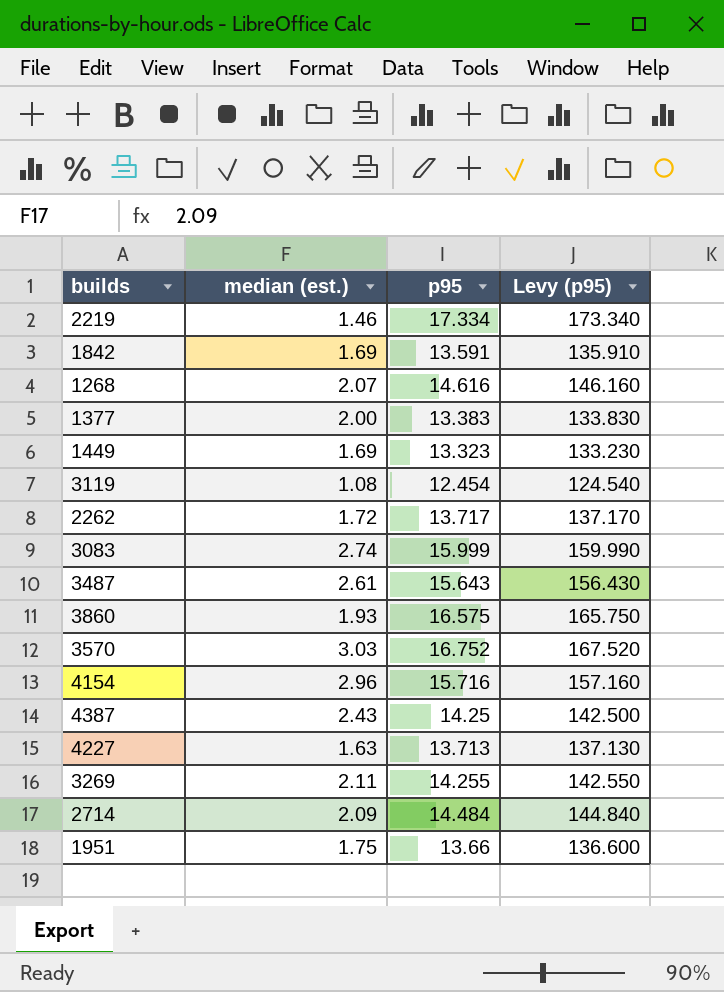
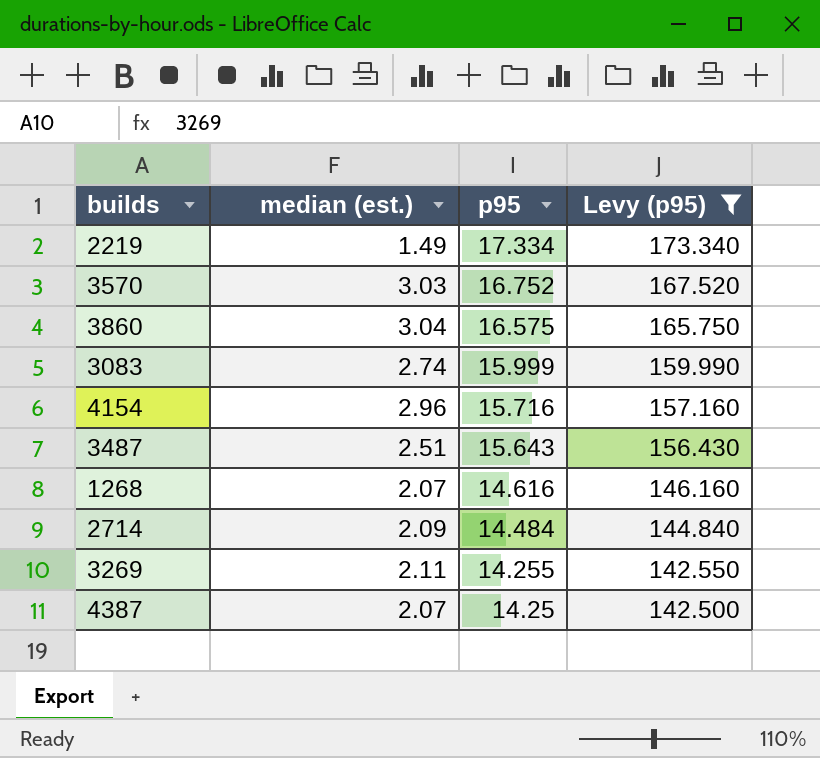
filter: none -> Levy (p95) >= 142.500
row order: none -> p95 descending
2219 | median (est.): 1.46 -> 1.49
3860 | median (est.): 1.93 -> 3.04
3487 | median (est.): 2.61 -> 2.51
4387 | median (est.): 2.43 -> 2.07

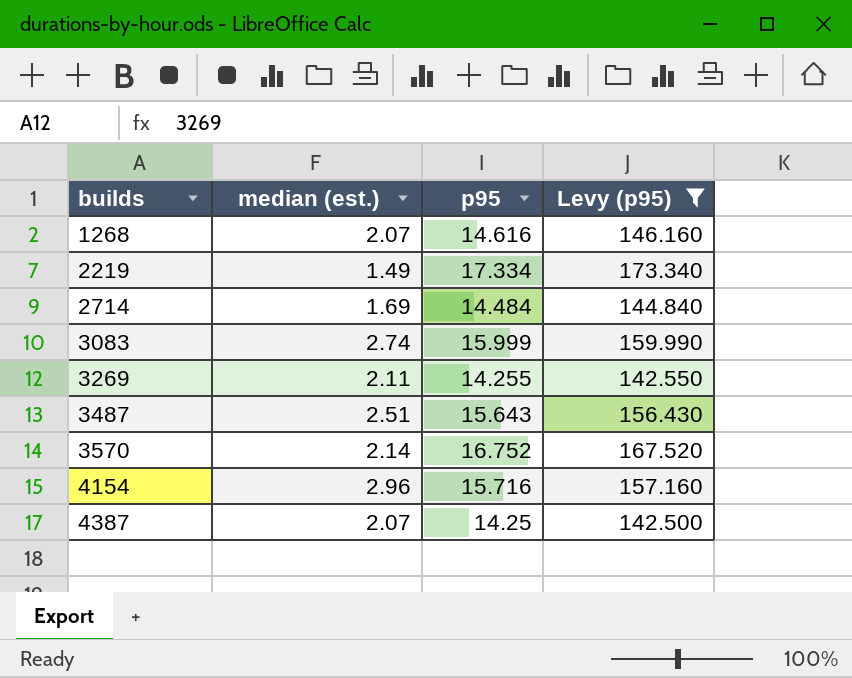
row order: p95 descending -> builds ascending
row 3860: 3.04 | 16.575 | 165.750 -> none
2714 | median (est.): 2.09 -> 1.69
3570 | median (est.): 3.03 -> 2.14

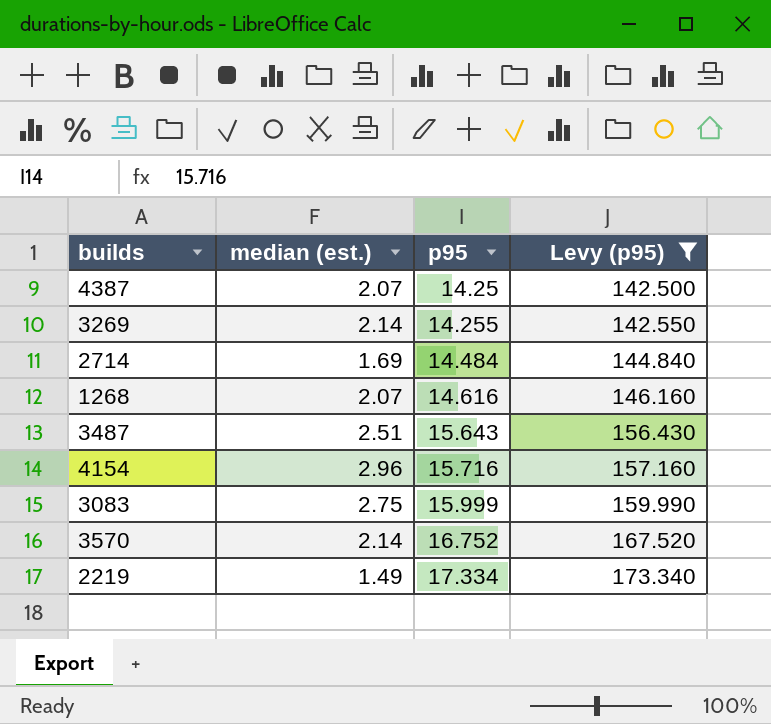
row order: builds ascending -> p95 ascending
3269 | median (est.): 2.11 -> 2.14
3083 | median (est.): 2.74 -> 2.75

